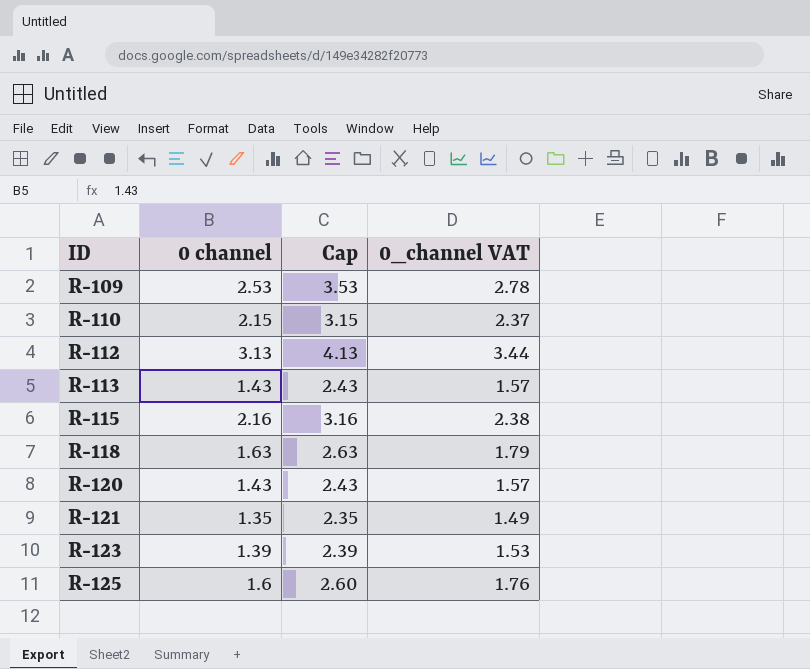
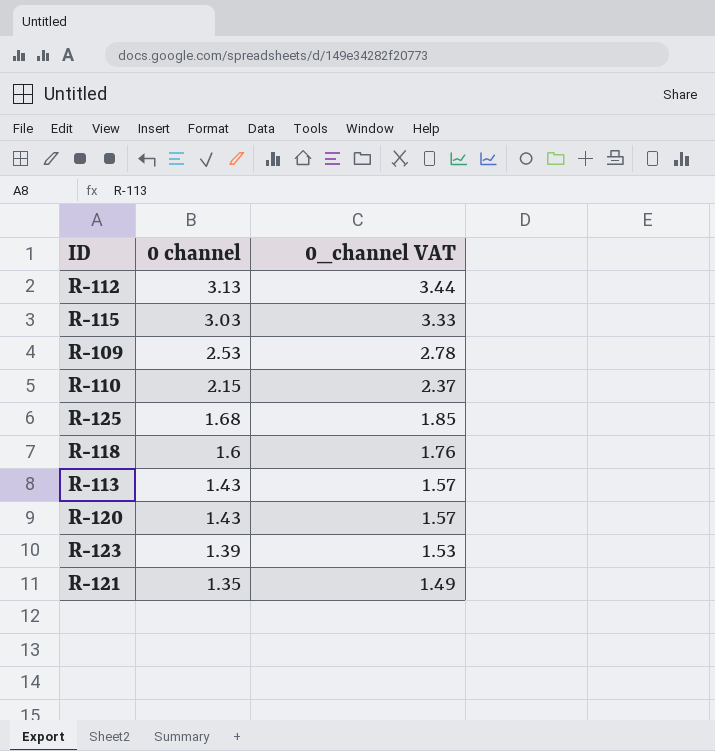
row order: ID ascending -> 0 channel descending
column Cap | formula: [0 channel] + 1 -> none
R-115 | 0 channel: 2.16 -> 3.03
R-115 | 0_channel VAT: 2.38 -> 3.33
R-125 | 0 channel: 1.6 -> 1.68
R-125 | 0_channel VAT: 1.76 -> 1.85
R-118 | 0 channel: 1.63 -> 1.6
R-118 | 0_channel VAT: 1.79 -> 1.76

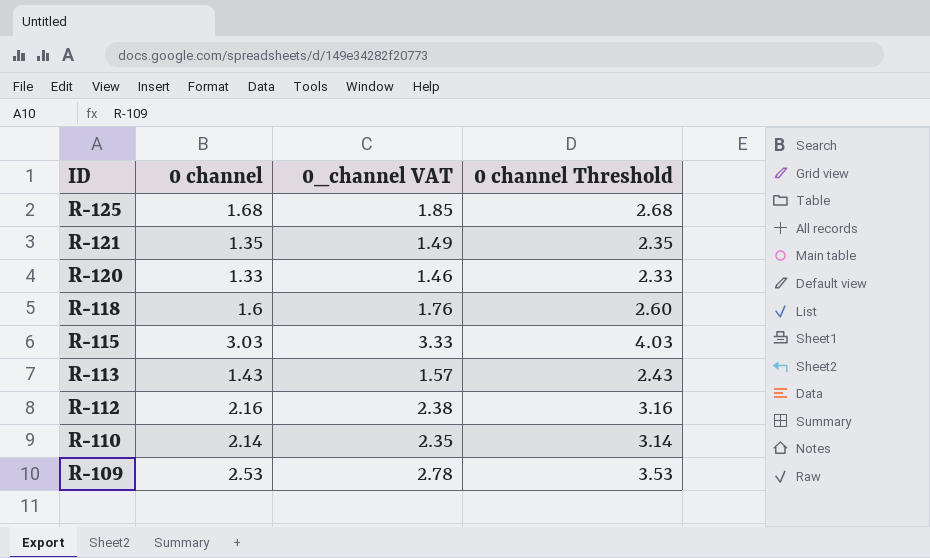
row order: 0 channel descending -> ID descending
column 0 channel Threshold | formula: none -> [0 channel] + 1
row R-123: 1.39 | 1.53 -> none
R-120 | 0 channel: 1.43 -> 1.33
R-120 | 0_channel VAT: 1.57 -> 1.46
R-112 | 0 channel: 3.13 -> 2.16
R-112 | 0_channel VAT: 3.44 -> 2.38
R-110 | 0 channel: 2.15 -> 2.14
R-110 | 0_channel VAT: 2.37 -> 2.35

